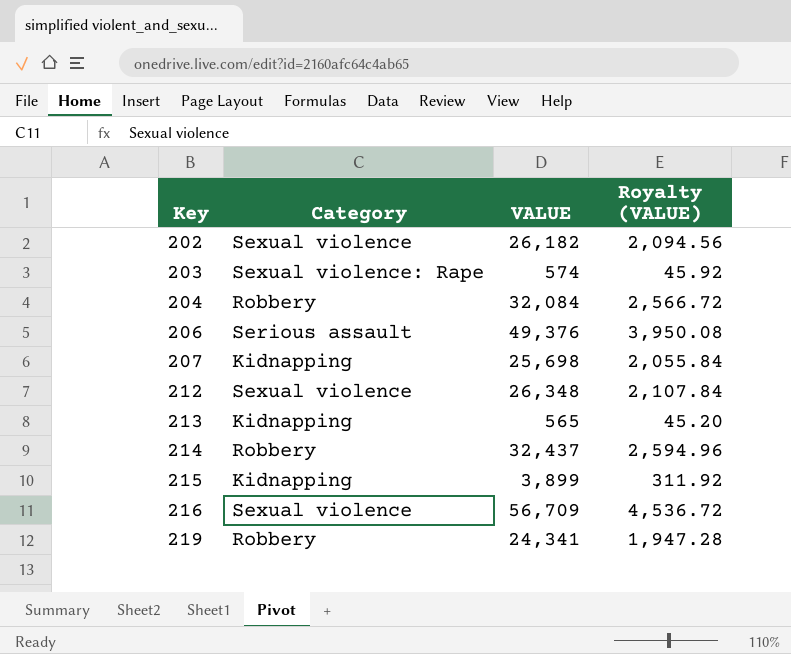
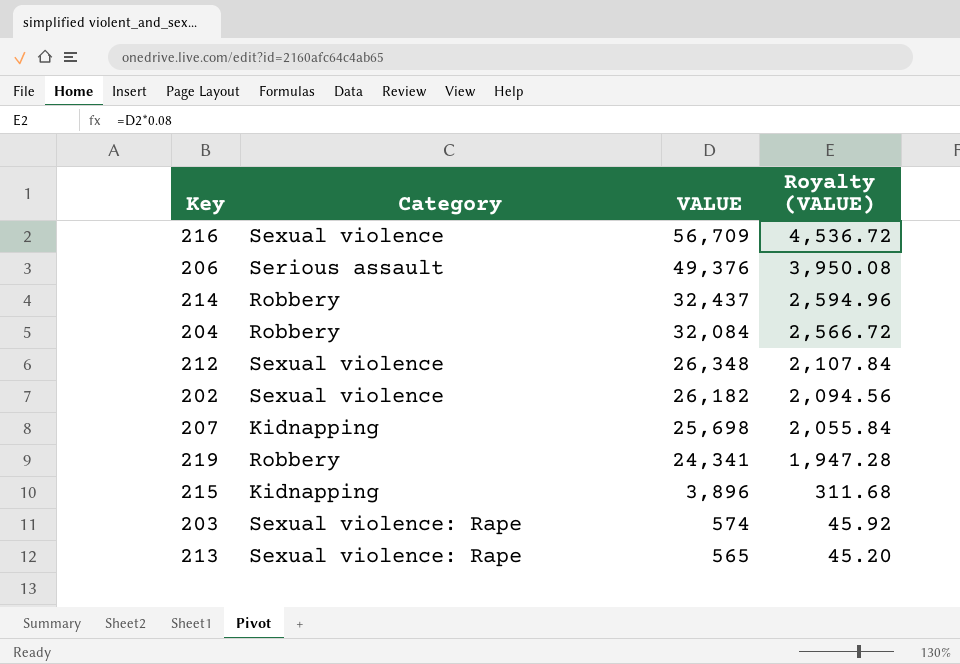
row order: Key ascending -> VALUE descending
215 | VALUE: 3,899 -> 3,896
215 | Royalty (VALUE): 311.92 -> 311.68
213 | Category: Kidnapping -> Sexual violence: Rape

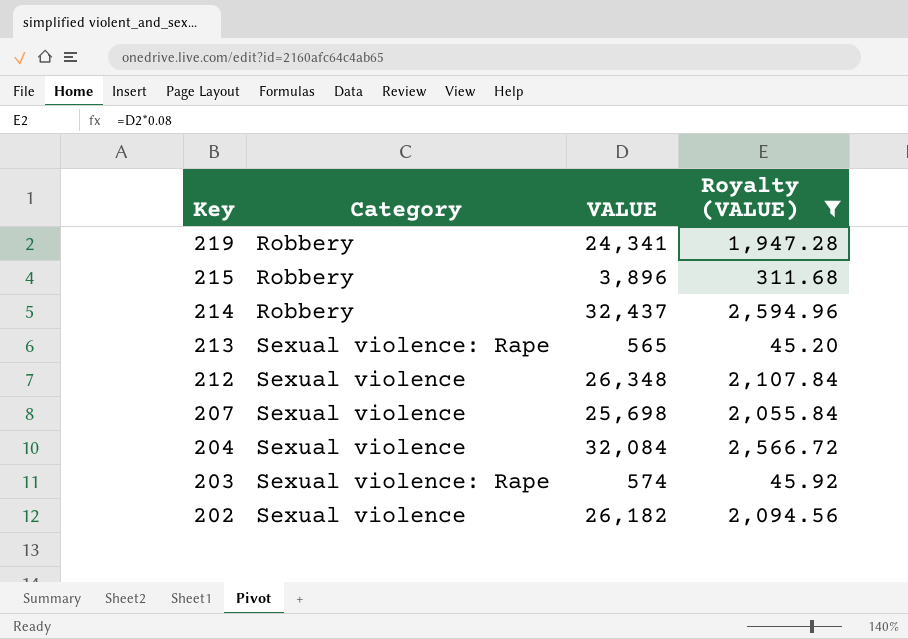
filter: none -> Royalty (VALUE) <= 2,594.96
row order: VALUE descending -> Key descending
215 | Category: Kidnapping -> Robbery
207 | Category: Kidnapping -> Sexual violence
204 | Category: Robbery -> Sexual violence

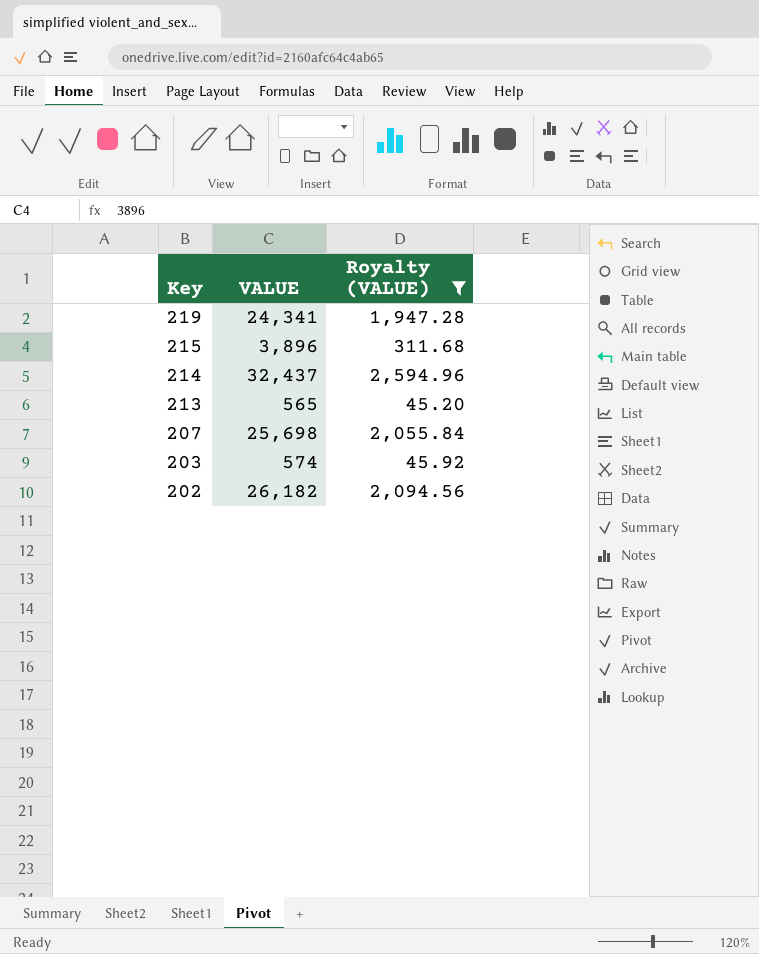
column Category | position: 2 -> none
row 212: Sexual violence | 26,348 | 2,107.84 -> none
row 204: Sexual violence | 32,084 | 2,566.72 -> none

